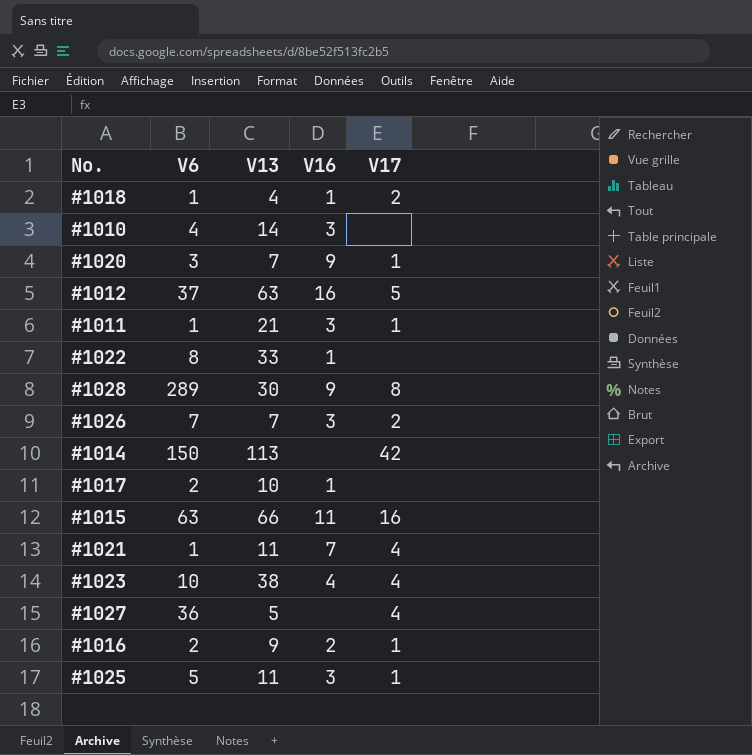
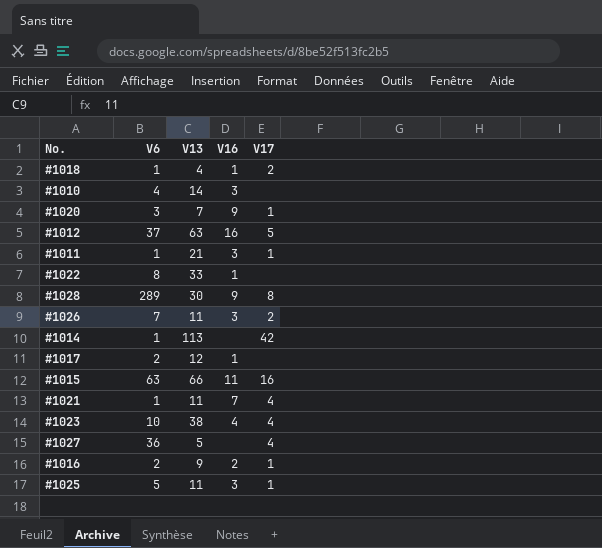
#1026 | V13: 7 -> 11
#1014 | V6: 150 -> 1
#1017 | V13: 10 -> 12

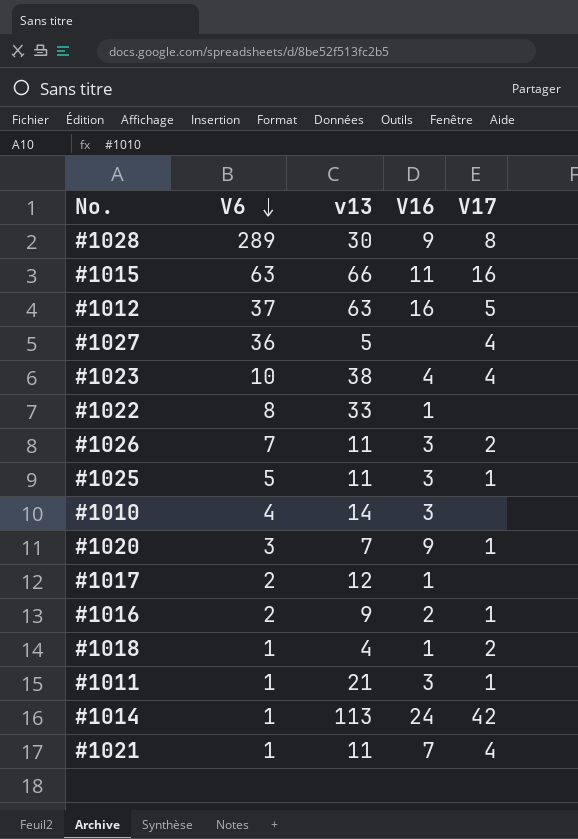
row order: none -> V6 descending
column name: V13 -> v13
#1014 | V16: none -> 24

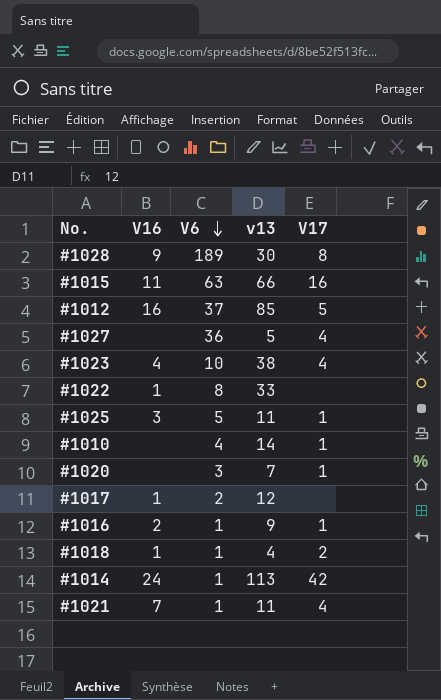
column V16 | position: 4 -> 2
row #1026: 7 | 11 | 3 | 2 -> none
row #1011: 1 | 21 | 3 | 1 -> none
#1028 | V6: 289 -> 189
#1012 | v13: 63 -> 85
#1010 | V16: 3 -> none
#1010 | V17: none -> 1
#1020 | V16: 9 -> none
#1016 | V6: 2 -> 1

